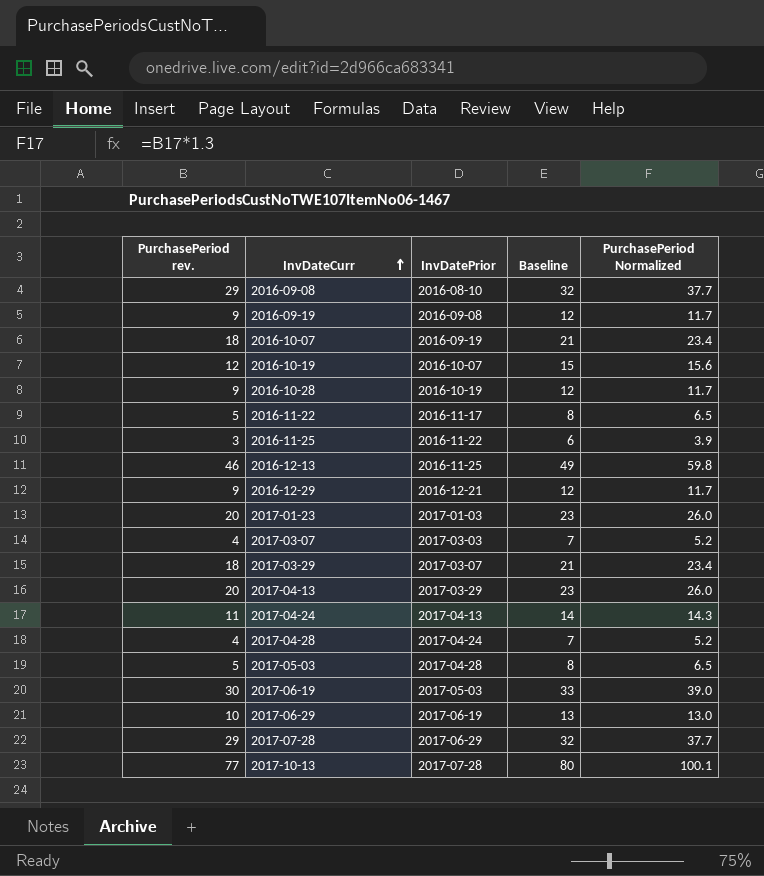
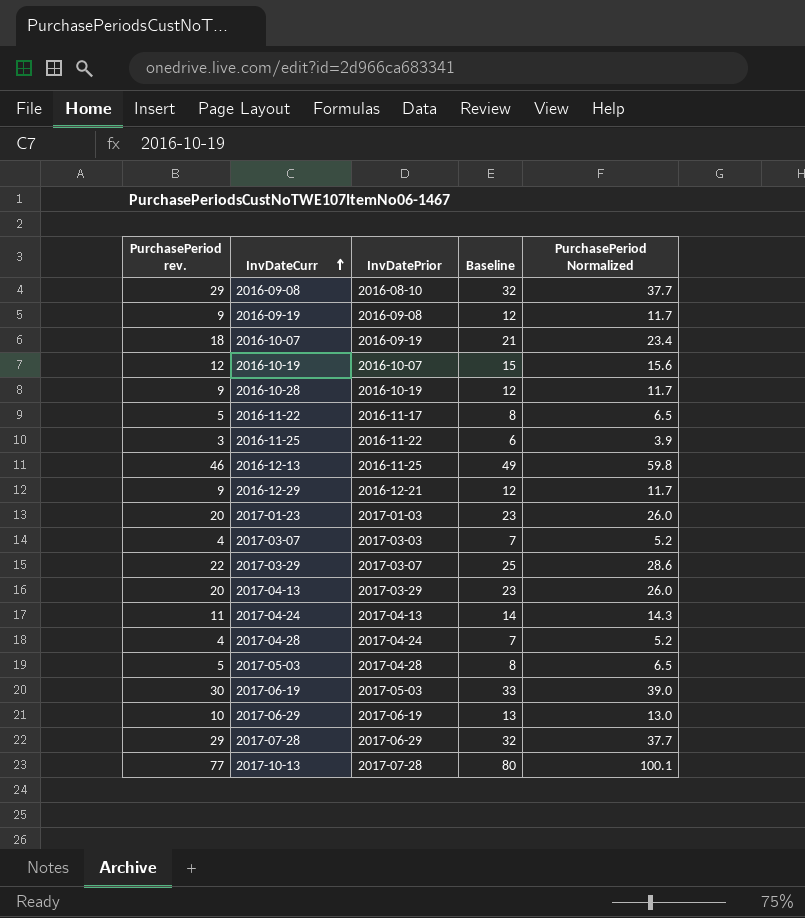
2017-03-29 | PurchasePeriod rev.: 18 -> 22
2017-03-29 | Baseline: 21 -> 25
2017-03-29 | PurchasePeriod Normalized: 23.4 -> 28.6

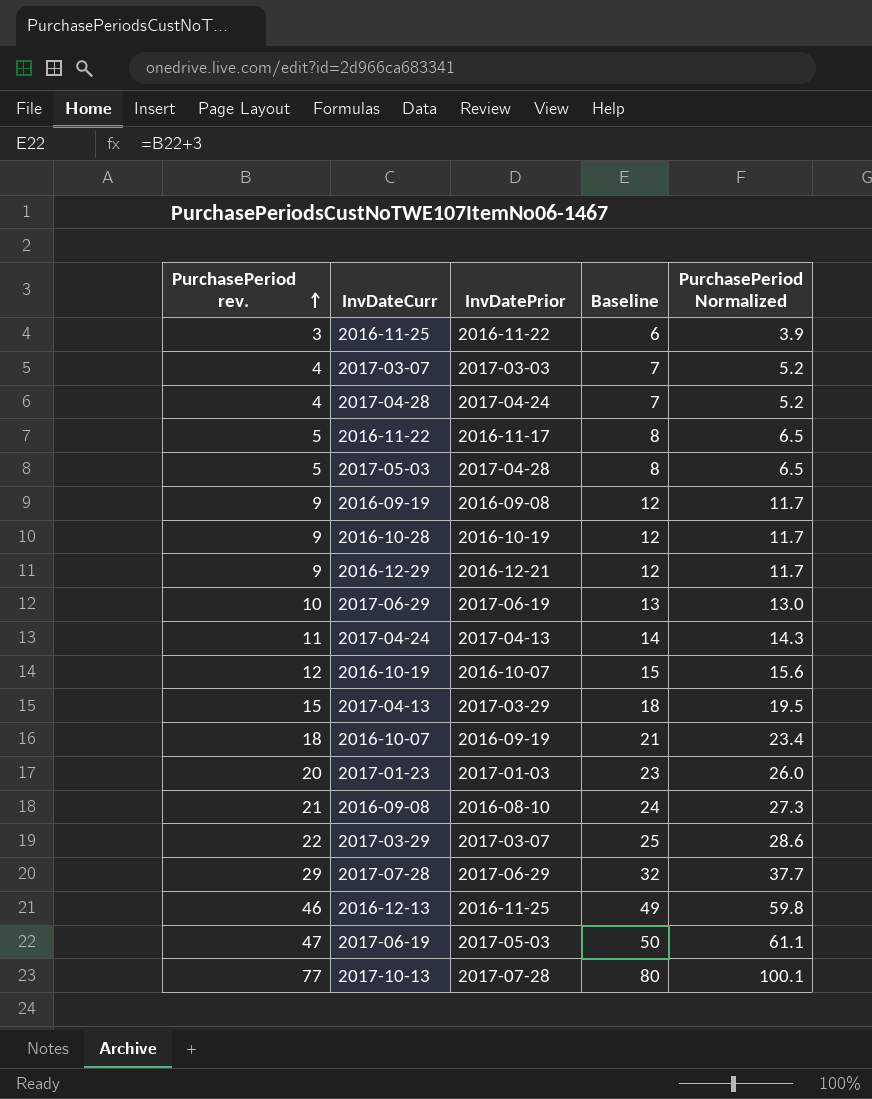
row order: InvDateCurr ascending -> PurchasePeriod rev. ascending
2017-04-13 | PurchasePeriod rev.: 20 -> 15
2017-04-13 | Baseline: 23 -> 18
2017-04-13 | PurchasePeriod Normalized: 26.0 -> 19.5
2016-09-08 | PurchasePeriod rev.: 29 -> 21
2016-09-08 | Baseline: 32 -> 24
2016-09-08 | PurchasePeriod Normalized: 37.7 -> 27.3
2017-06-19 | PurchasePeriod rev.: 30 -> 47
2017-06-19 | Baseline: 33 -> 50
2017-06-19 | PurchasePeriod Normalized: 39.0 -> 61.1

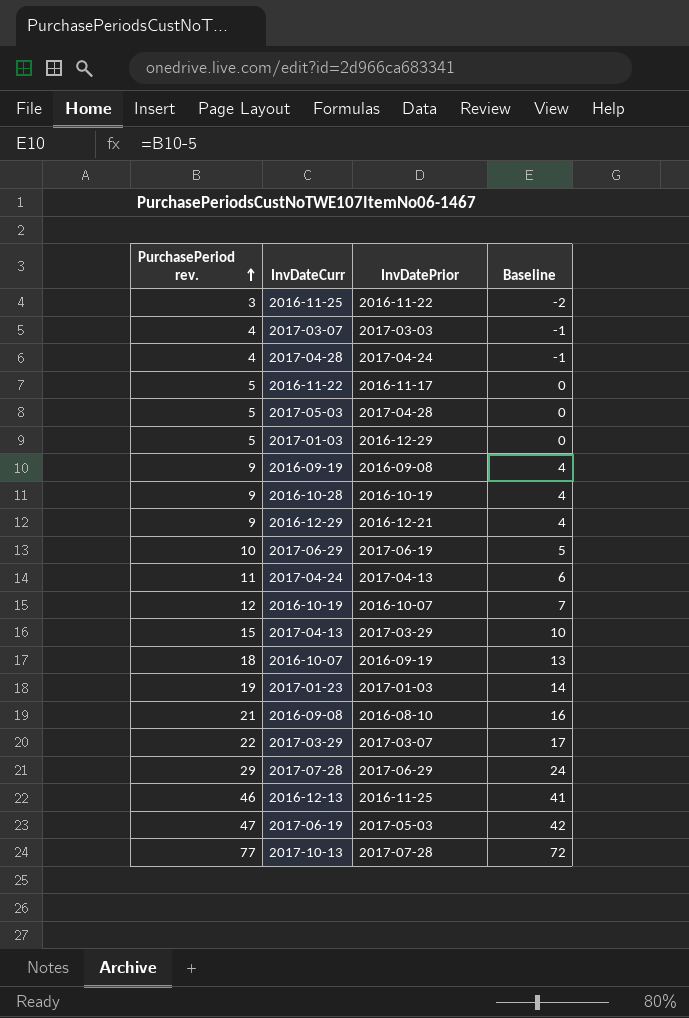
column PurchasePeriod Normalized | formula: [PurchasePeriod rev.] * 1.3 -> none
column Baseline | formula: [PurchasePeriod rev.] + 3 -> [PurchasePeriod rev.] - 5
row 2017-01-03: none -> 5 | 2016-12-29 | 0
2017-01-23 | PurchasePeriod rev.: 20 -> 19

